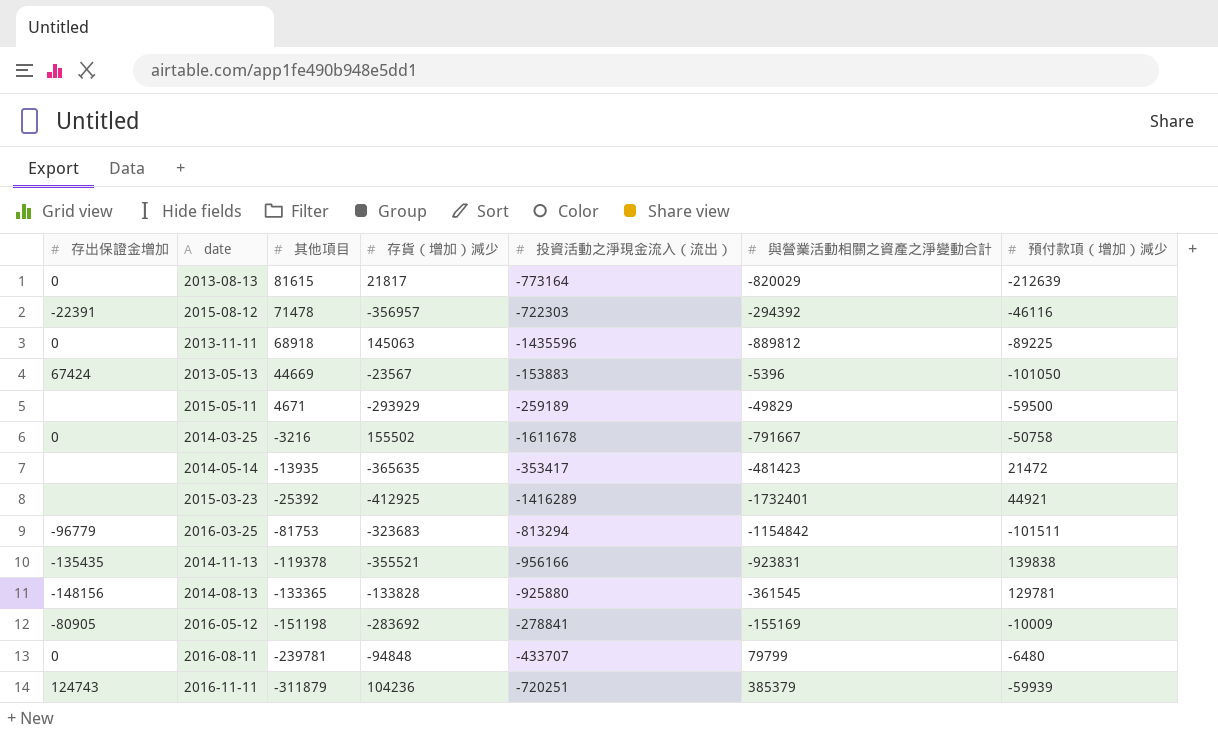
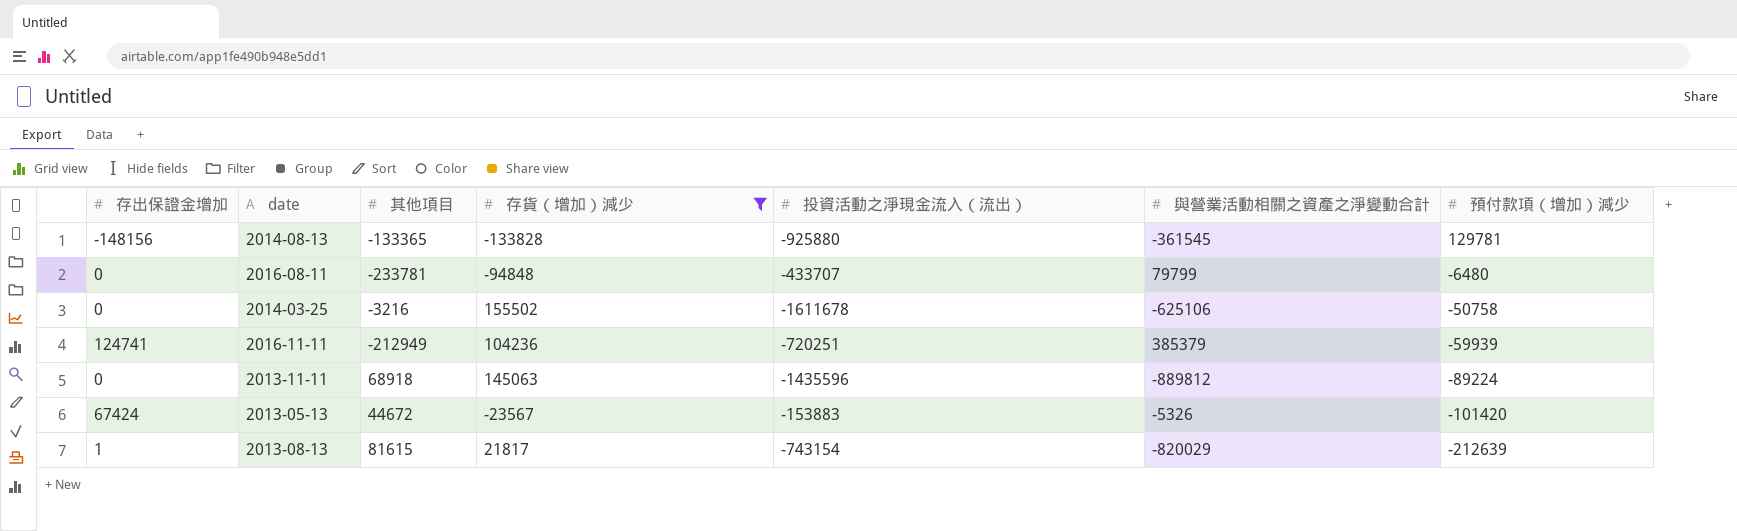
filter: none -> 存貨（增加）減少 >= -133828
row order: 其他項目 descending -> 預付款項（增加）減少 descending
2016-08-11 | 其他項目: -239781 -> -233781
2014-03-25 | 與營業活動相關之資產之淨變動合計: -791667 -> -625106
2016-11-11 | 存出保證金增加: 124743 -> 124741
2016-11-11 | 其他項目: -311879 -> -212949
2013-11-11 | 預付款項（增加）減少: -89225 -> -89224
2013-05-13 | 其他項目: 44669 -> 44672
2013-05-13 | 與營業活動相關之資產之淨變動合計: -5396 -> -5326
2013-05-13 | 預付款項（增加）減少: -101050 -> -101420
2013-08-13 | 存出保證金增加: 0 -> 1
2013-08-13 | 投資活動之淨現金流入（流出）: -773164 -> -743154

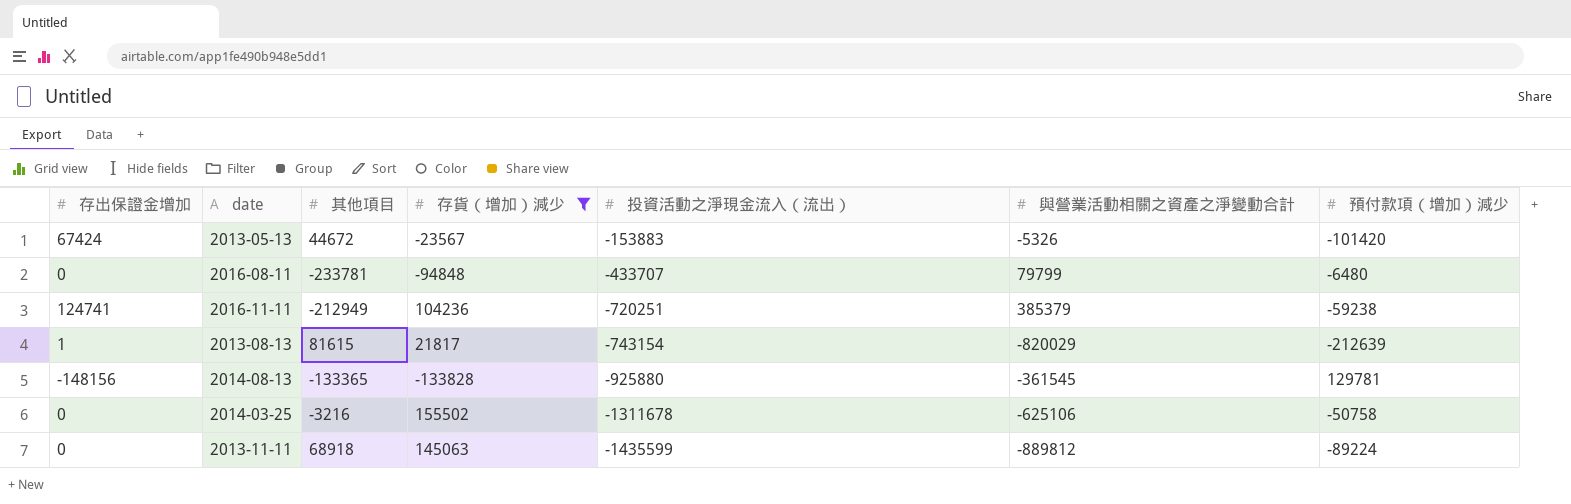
row order: 預付款項（增加）減少 descending -> 投資活動之淨現金流入（流出） descending
2016-11-11 | 預付款項（增加）減少: -59939 -> -59238
2014-03-25 | 投資活動之淨現金流入（流出）: -1611678 -> -1311678
2013-11-11 | 投資活動之淨現金流入（流出）: -1435596 -> -1435599

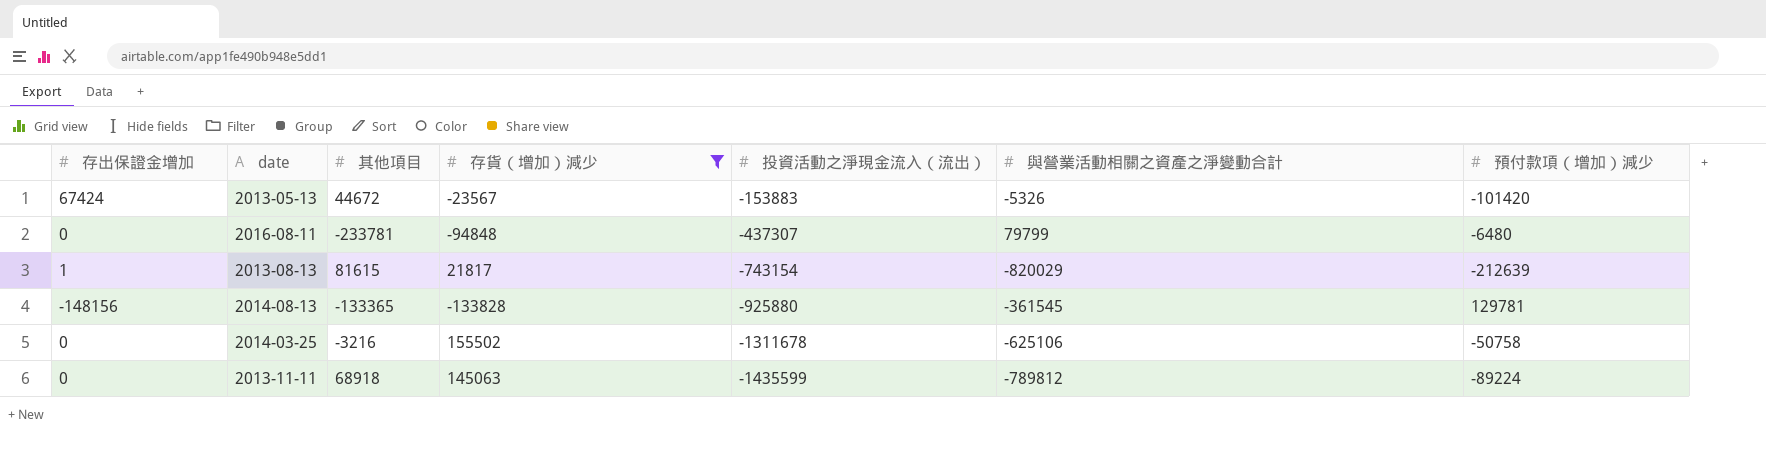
row 2016-11-11: 124741 | -212949 | 104236 | -720251 | 385379 | -59238 -> none
2016-08-11 | 投資活動之淨現金流入（流出）: -433707 -> -437307
2013-11-11 | 與營業活動相關之資產之淨變動合計: -889812 -> -789812

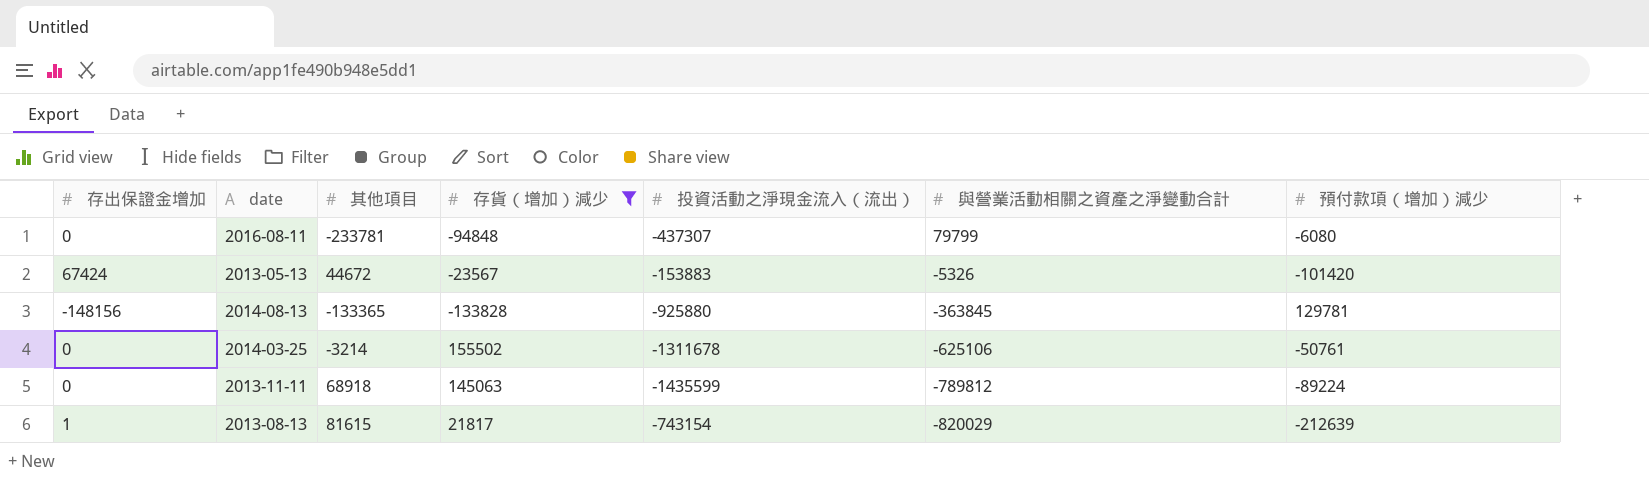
row order: 投資活動之淨現金流入（流出） descending -> 與營業活動相關之資產之淨變動合計 descending
2016-08-11 | 預付款項（增加）減少: -6480 -> -6080
2014-08-13 | 與營業活動相關之資產之淨變動合計: -361545 -> -363845
2014-03-25 | 其他項目: -3216 -> -3214
2014-03-25 | 預付款項（增加）減少: -50758 -> -50761

